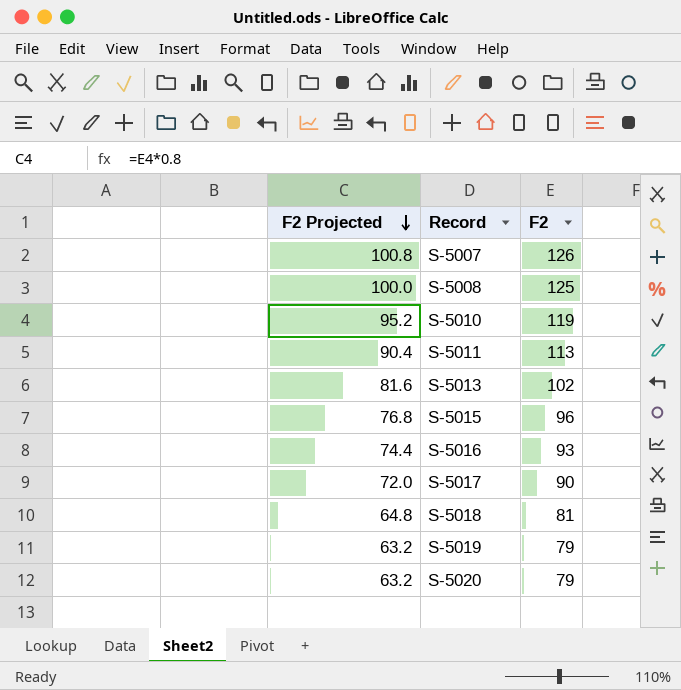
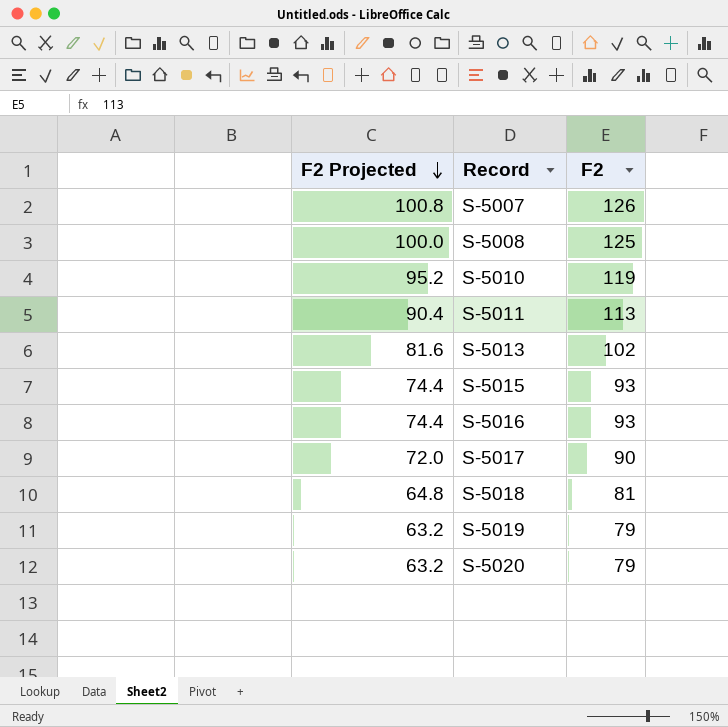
S-5015 | F2 Projected: 76.8 -> 74.4
S-5015 | F2: 96 -> 93

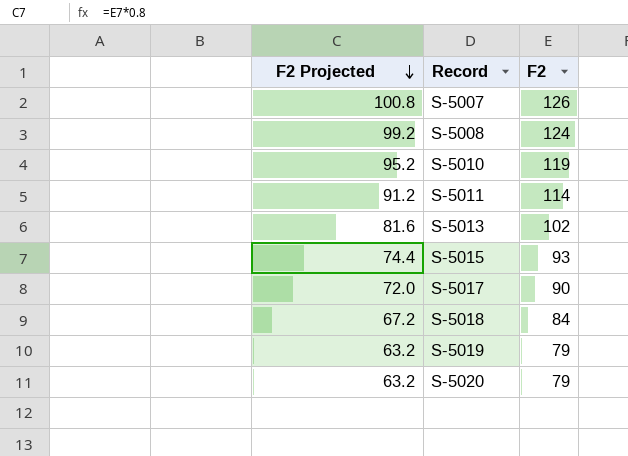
row S-5016: 74.4 | 93 -> none
S-5008 | F2 Projected: 100.0 -> 99.2
S-5008 | F2: 125 -> 124
S-5011 | F2 Projected: 90.4 -> 91.2
S-5011 | F2: 113 -> 114
S-5018 | F2 Projected: 64.8 -> 67.2
S-5018 | F2: 81 -> 84

